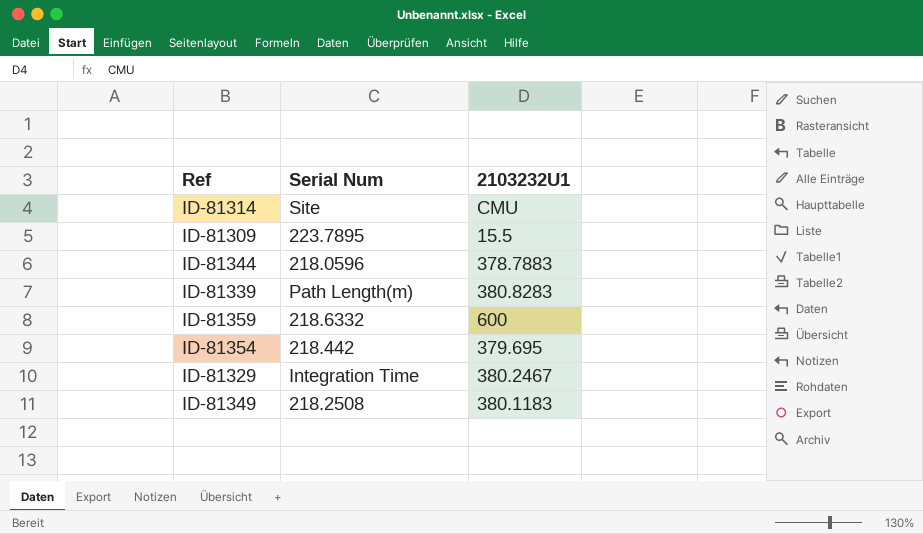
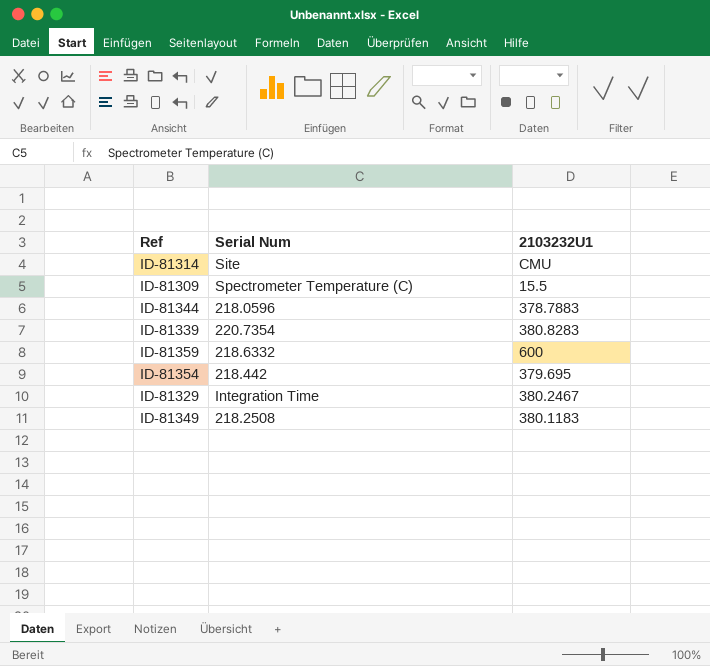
ID-81309 | Serial Num: 223.7895 -> Spectrometer Temperature (C)
ID-81339 | Serial Num: Path Length(m) -> 220.7354

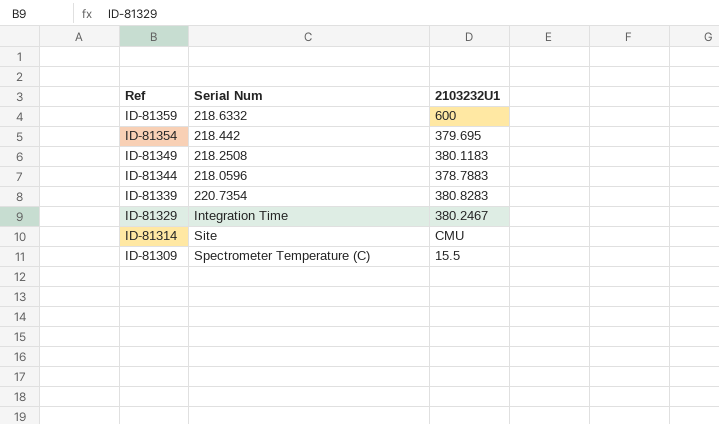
row order: none -> Ref descending

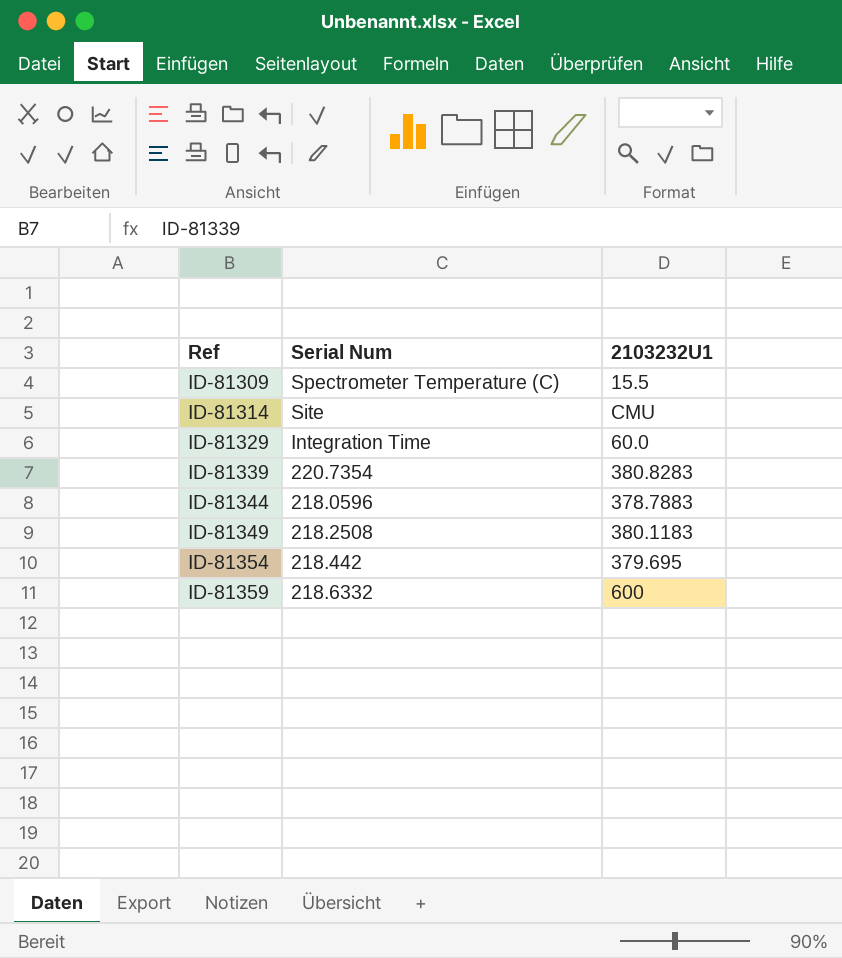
row order: Ref descending -> Ref ascending
ID-81329 | 2103232U1: 380.2467 -> 60.0

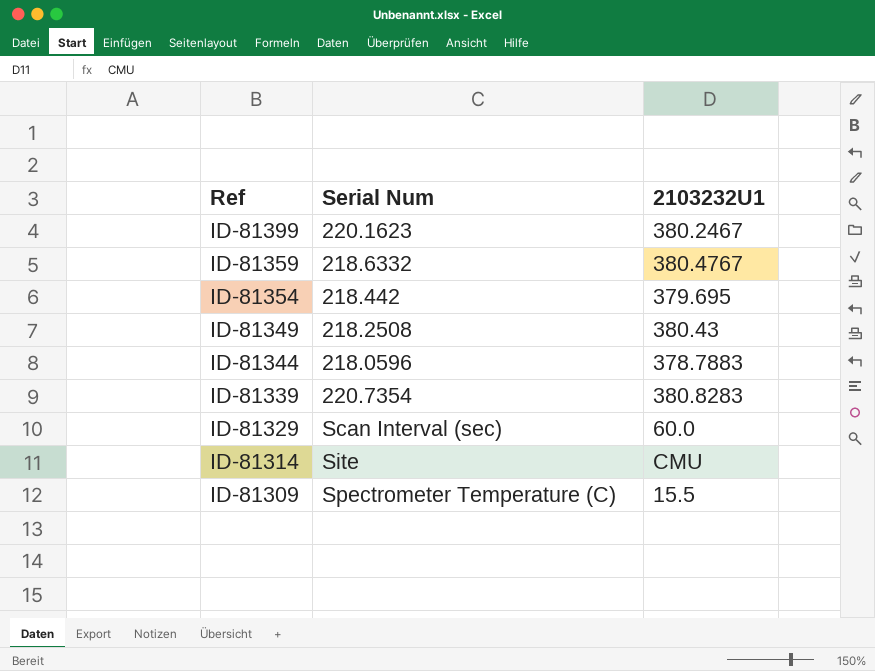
row order: Ref ascending -> Ref descending
row ID-81399: none -> 220.1623 | 380.2467
ID-81359 | 2103232U1: 600 -> 380.4767
ID-81349 | 2103232U1: 380.1183 -> 380.43
ID-81329 | Serial Num: Integration Time -> Scan Interval (sec)

